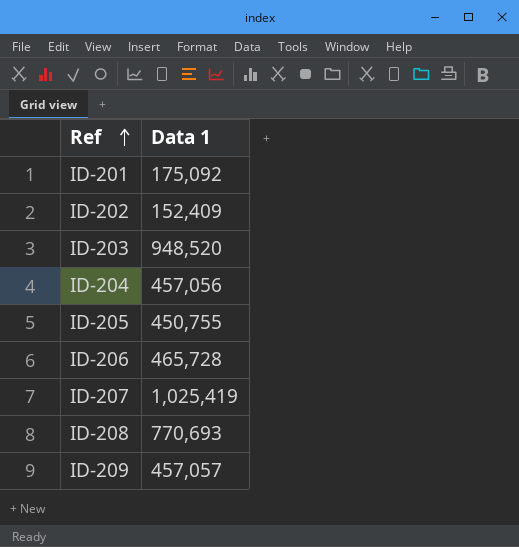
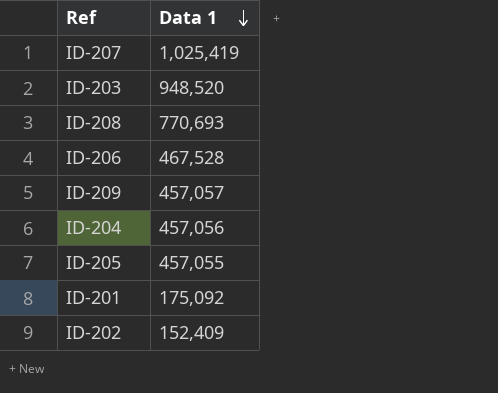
row order: Ref ascending -> Data 1 descending
ID-206 | Data 1: 465,728 -> 467,528
ID-205 | Data 1: 450,755 -> 457,055

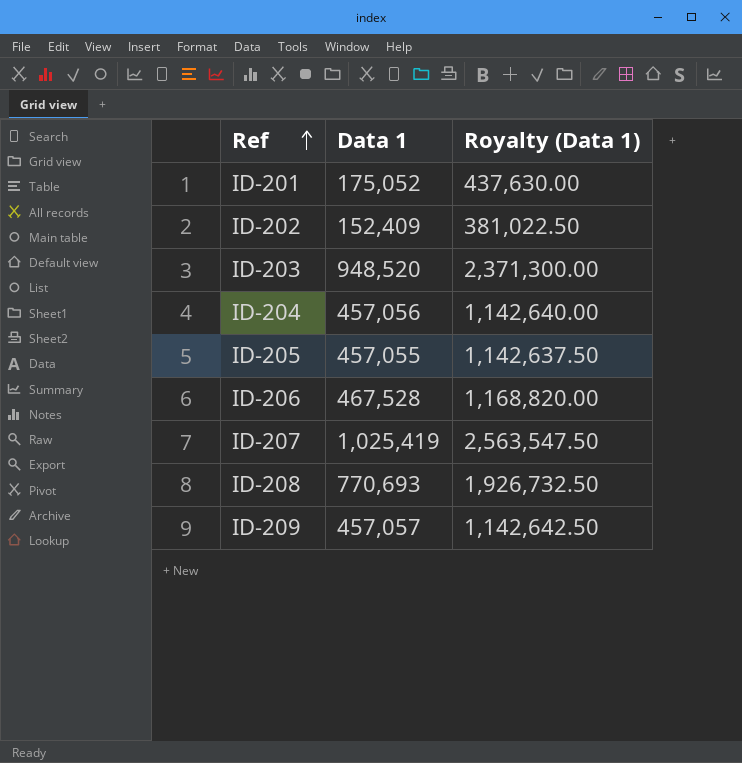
row order: Data 1 descending -> Ref ascending
column Royalty (Data 1) | formula: none -> [Data 1] * 2.5
ID-201 | Data 1: 175,092 -> 175,052

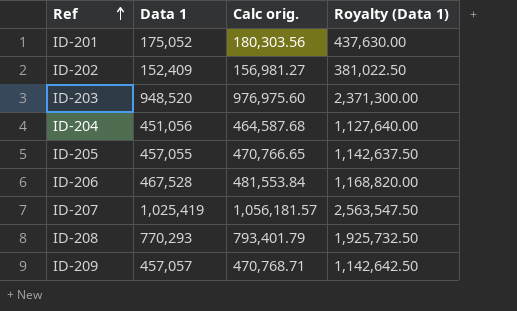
column Calc orig. | formula: none -> [Data 1] * 1.03
ID-204 | Data 1: 457,056 -> 451,056
ID-204 | Royalty (Data 1): 1,142,640.00 -> 1,127,640.00
ID-208 | Data 1: 770,693 -> 770,293
ID-208 | Royalty (Data 1): 1,926,732.50 -> 1,925,732.50

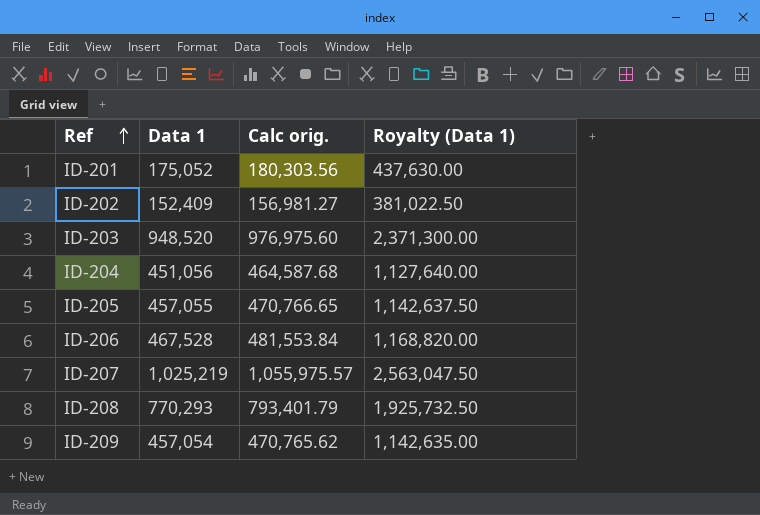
ID-207 | Data 1: 1,025,419 -> 1,025,219
ID-207 | Calc orig.: 1,056,181.57 -> 1,055,975.57
ID-207 | Royalty (Data 1): 2,563,547.50 -> 2,563,047.50
ID-209 | Data 1: 457,057 -> 457,054
ID-209 | Calc orig.: 470,768.71 -> 470,765.62
ID-209 | Royalty (Data 1): 1,142,642.50 -> 1,142,635.00

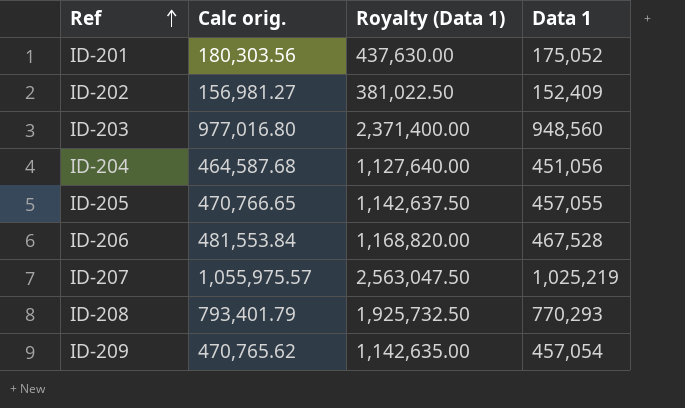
column Data 1 | position: 2 -> 4
ID-203 | Calc orig.: 976,975.60 -> 977,016.80
ID-203 | Royalty (Data 1): 2,371,300.00 -> 2,371,400.00
ID-203 | Data 1: 948,520 -> 948,560

